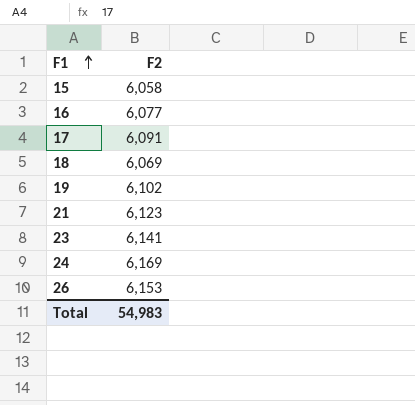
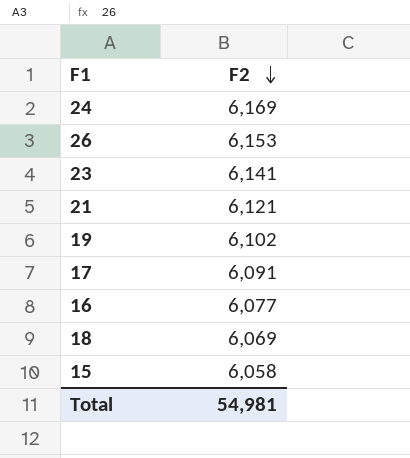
row order: F1 ascending -> F2 descending
21 | F2: 6,123 -> 6,121
Total | F2: 54,983 -> 54,981

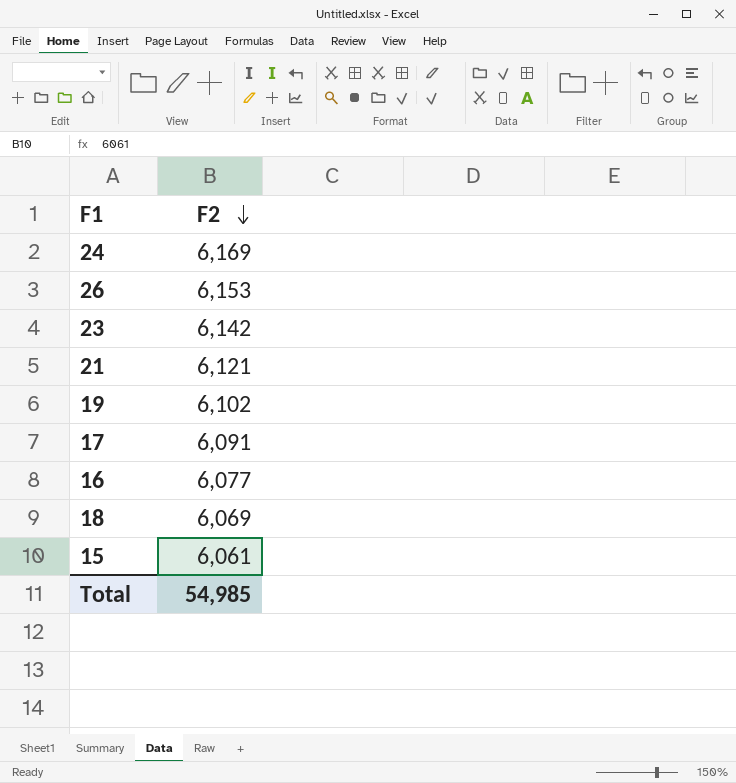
23 | F2: 6,141 -> 6,142
15 | F2: 6,058 -> 6,061
Total | F2: 54,981 -> 54,985

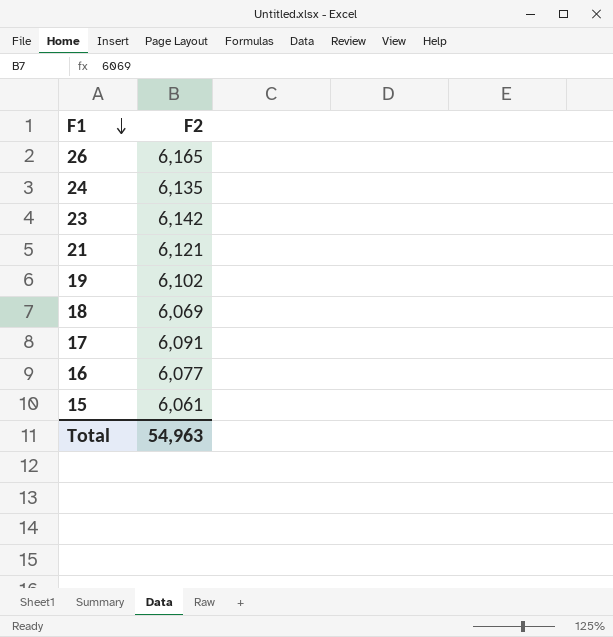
row order: F2 descending -> F1 descending
26 | F2: 6,153 -> 6,165
24 | F2: 6,169 -> 6,135
Total | F2: 54,985 -> 54,963

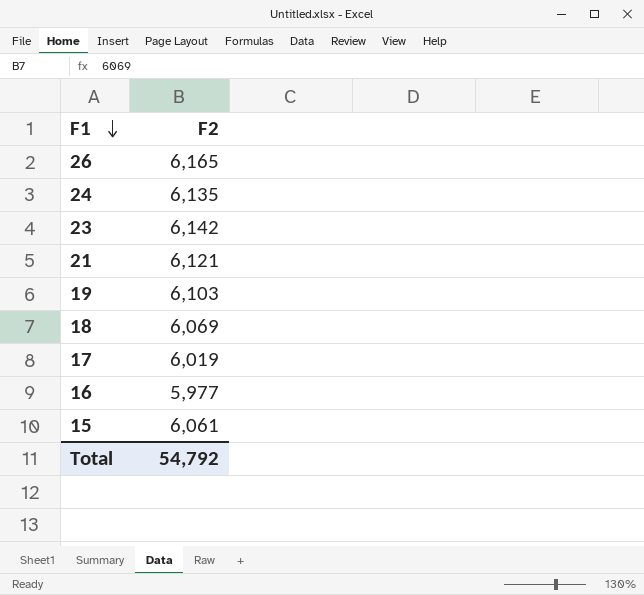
19 | F2: 6,102 -> 6,103
17 | F2: 6,091 -> 6,019
16 | F2: 6,077 -> 5,977
Total | F2: 54,963 -> 54,792

